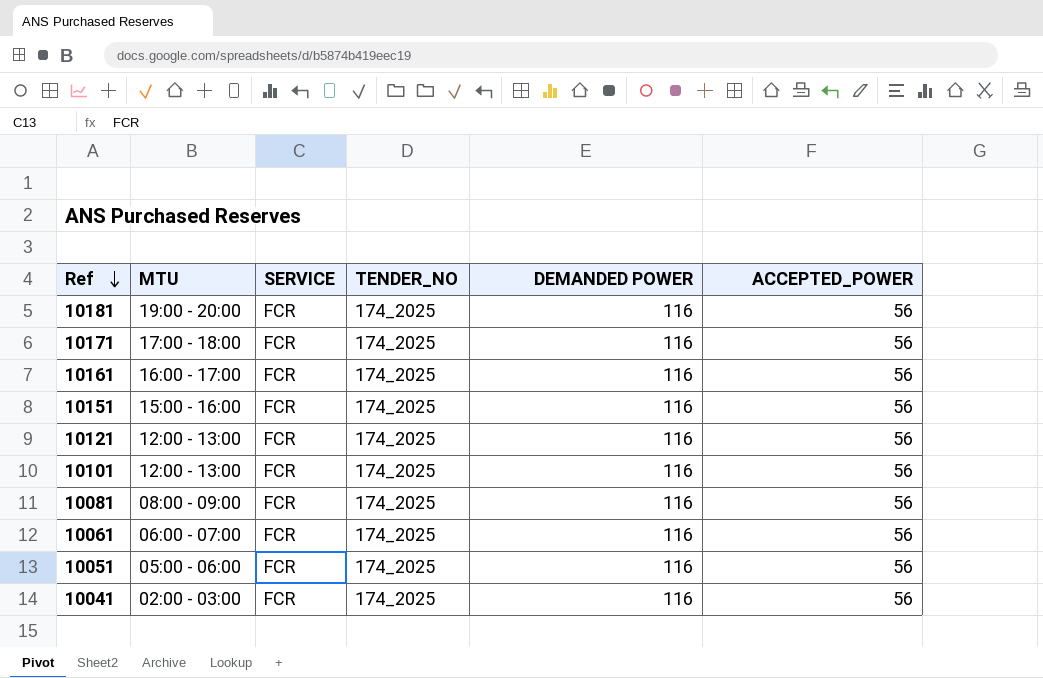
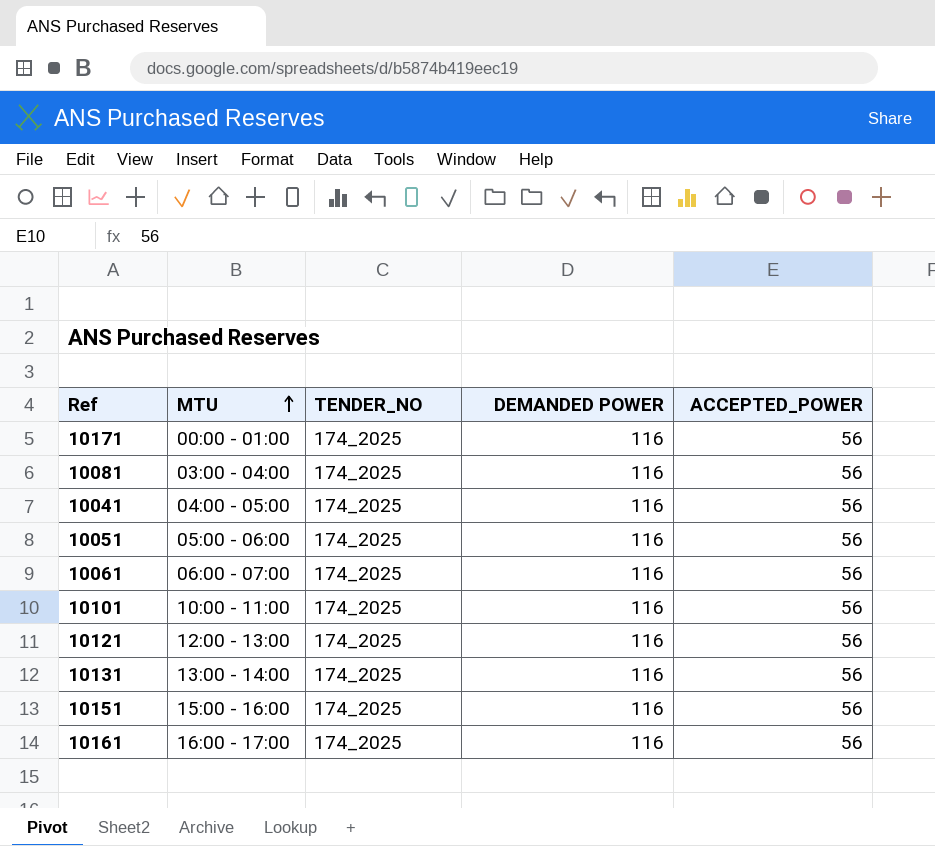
row order: Ref descending -> MTU ascending
column SERVICE | position: 3 -> none
row 10181: 19:00 - 20:00 | FCR | 174_2025 | 116 | 56 -> none
10171 | MTU: 17:00 - 18:00 -> 00:00 - 01:00
10081 | MTU: 08:00 - 09:00 -> 03:00 - 04:00
10041 | MTU: 02:00 - 03:00 -> 04:00 - 05:00
10101 | MTU: 12:00 - 13:00 -> 10:00 - 11:00
row 10131: none -> 13:00 - 14:00 | 174_2025 | 116 | 56

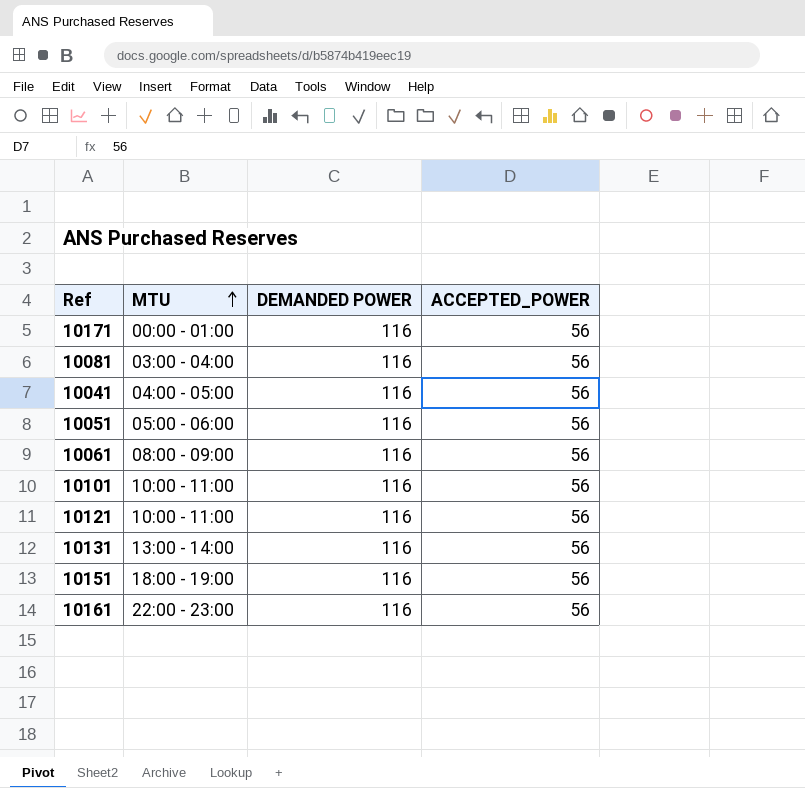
column TENDER_NO | position: 3 -> none
10061 | MTU: 06:00 - 07:00 -> 08:00 - 09:00
10121 | MTU: 12:00 - 13:00 -> 10:00 - 11:00
10151 | MTU: 15:00 - 16:00 -> 18:00 - 19:00
10161 | MTU: 16:00 - 17:00 -> 22:00 - 23:00

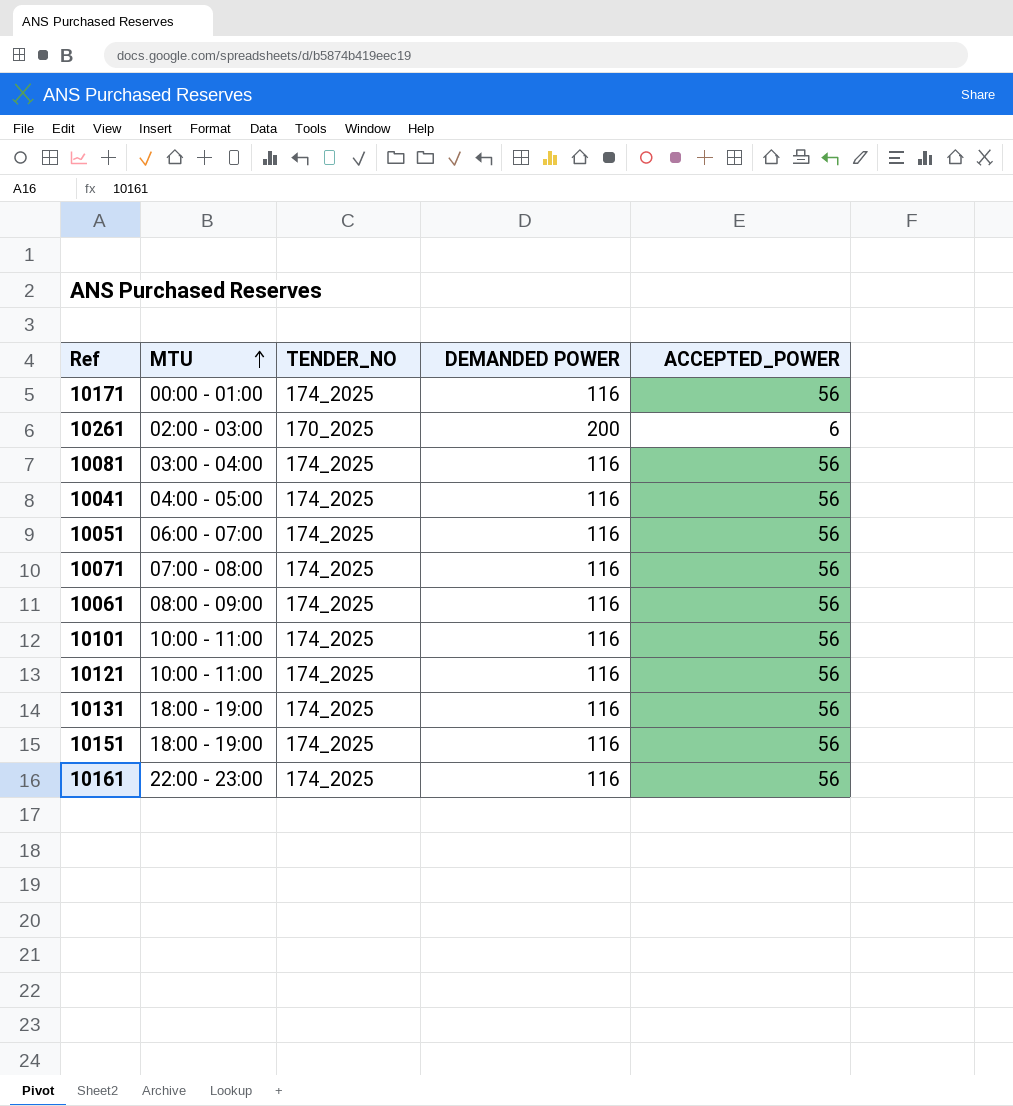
column TENDER_NO | position: none -> 3
row 10261: none -> 02:00 - 03:00 | 170_2025 | 200 | 6
10051 | MTU: 05:00 - 06:00 -> 06:00 - 07:00
row 10071: none -> 07:00 - 08:00 | 174_2025 | 116 | 56
10131 | MTU: 13:00 - 14:00 -> 18:00 - 19:00

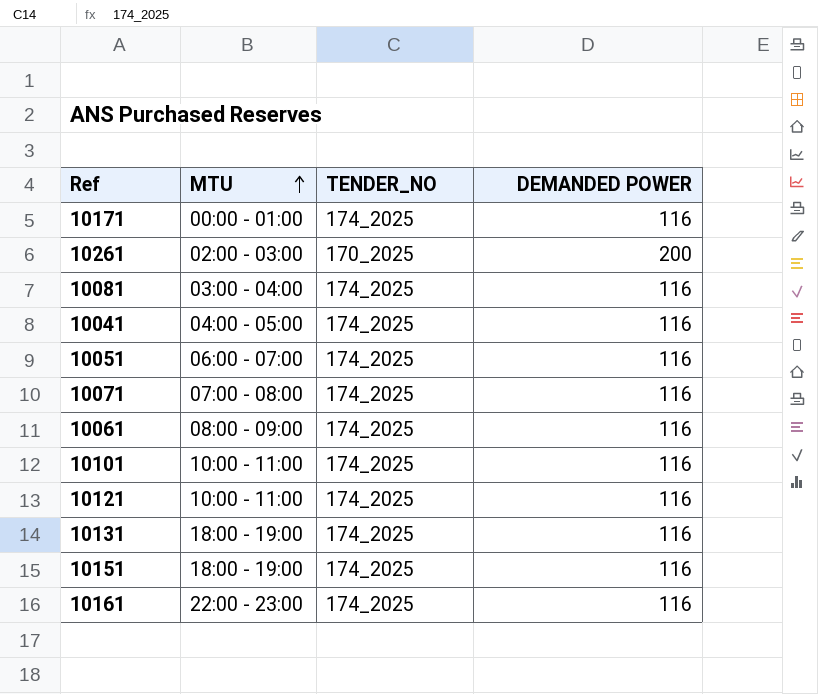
column ACCEPTED_POWER | position: 5 -> none

